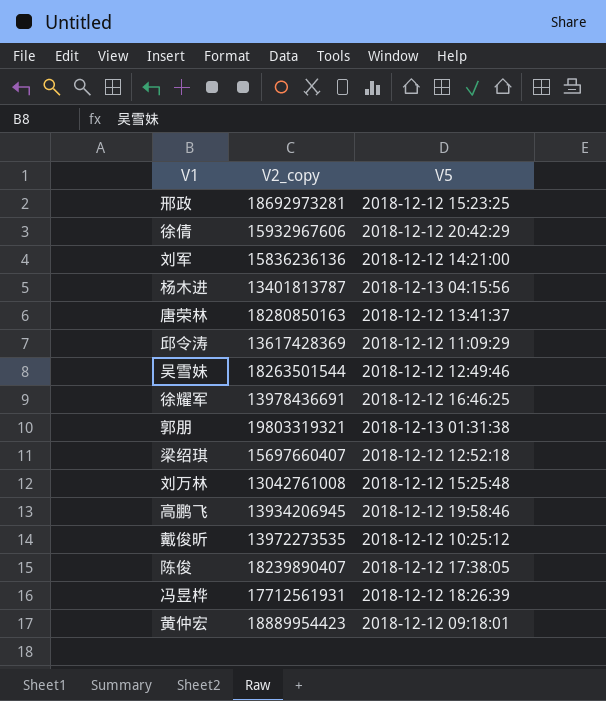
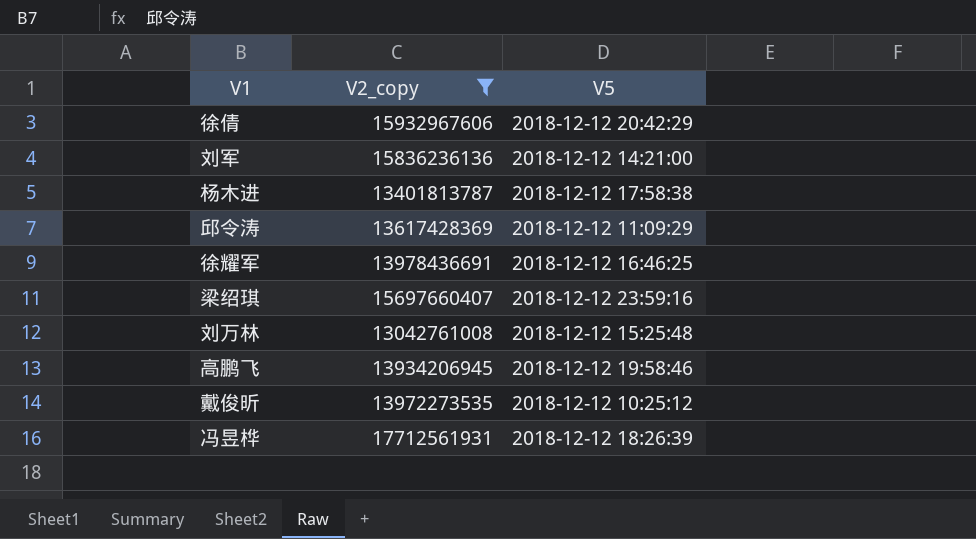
filter: none -> V2_copy <= 17712561931
杨木进 | V5: 2018-12-13 04:15:56 -> 2018-12-12 17:58:38
梁绍琪 | V5: 2018-12-12 12:52:18 -> 2018-12-12 23:59:16

